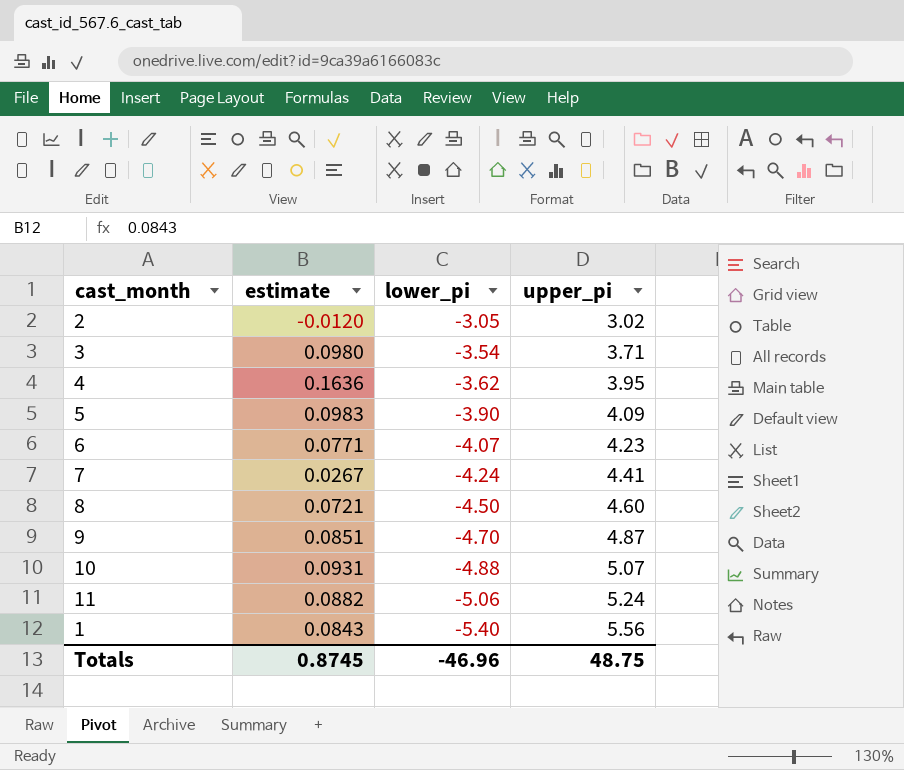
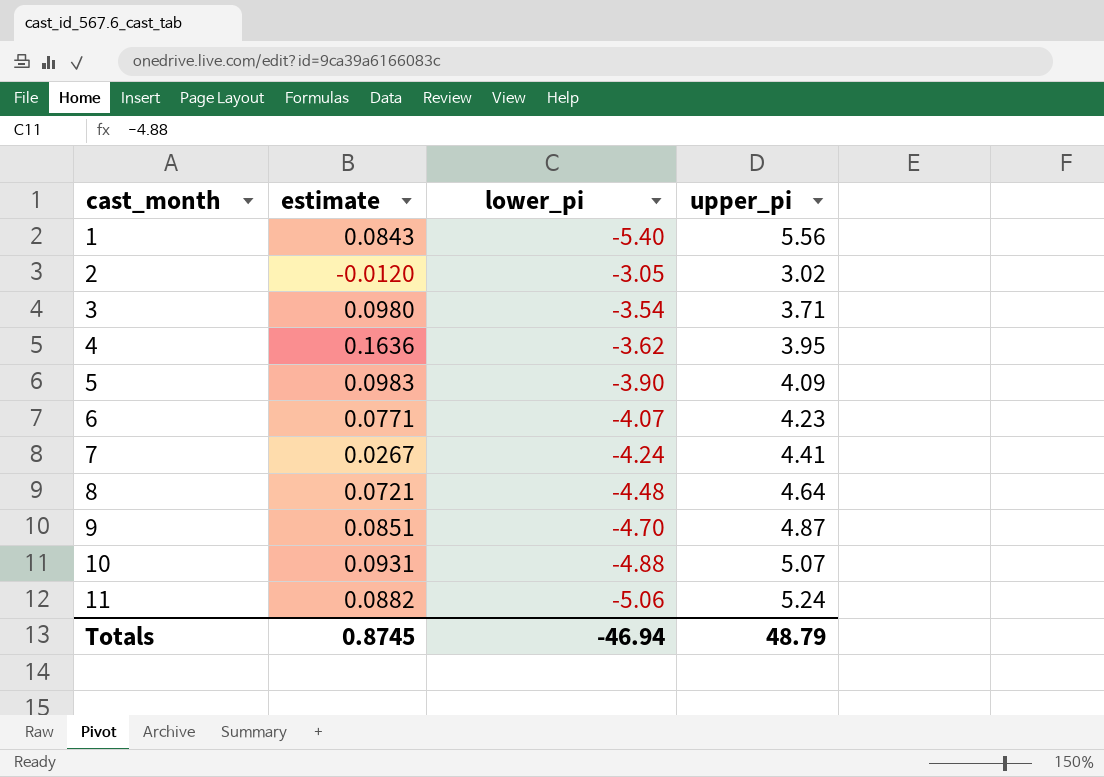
row order: lower_pi descending -> cast_month ascending
8 | lower_pi: -4.50 -> -4.48
8 | upper_pi: 4.60 -> 4.64
Totals | lower_pi: -46.96 -> -46.94
Totals | upper_pi: 48.75 -> 48.79

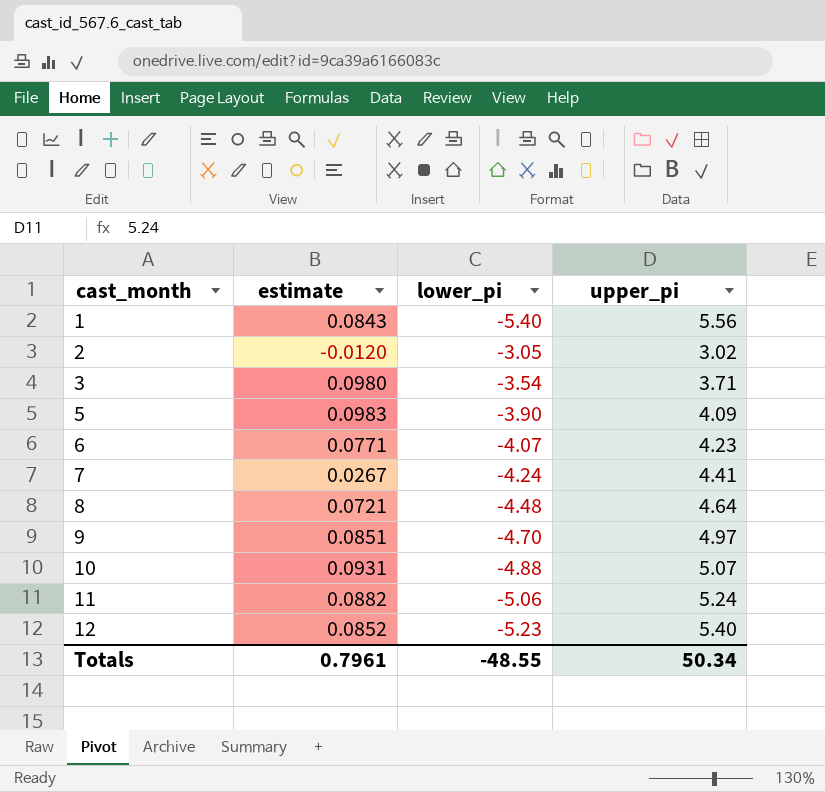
row 4: 0.1636 | -3.62 | 3.95 -> none
9 | upper_pi: 4.87 -> 4.97
row 12: none -> 0.0852 | -5.23 | 5.40
Totals | estimate: 0.8745 -> 0.7961
Totals | lower_pi: -46.94 -> -48.55
Totals | upper_pi: 48.79 -> 50.34

